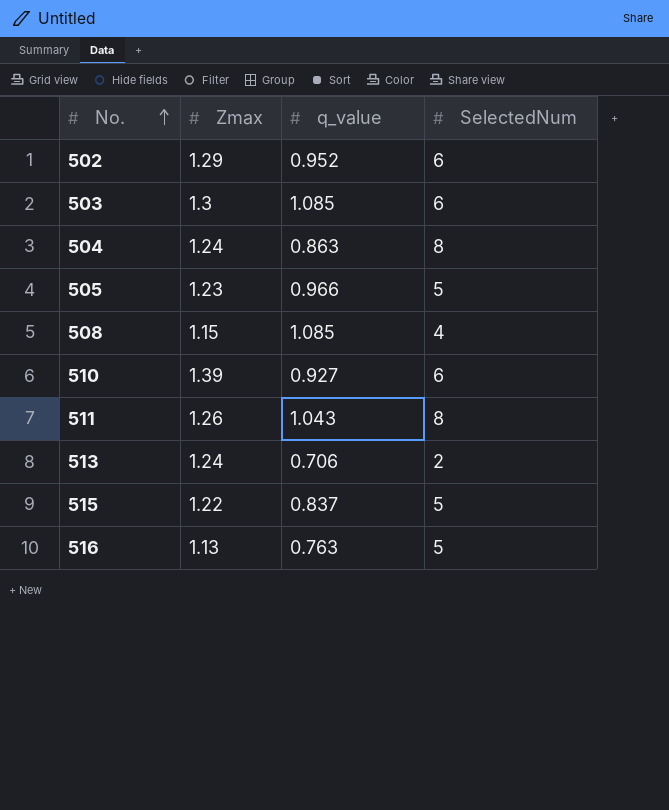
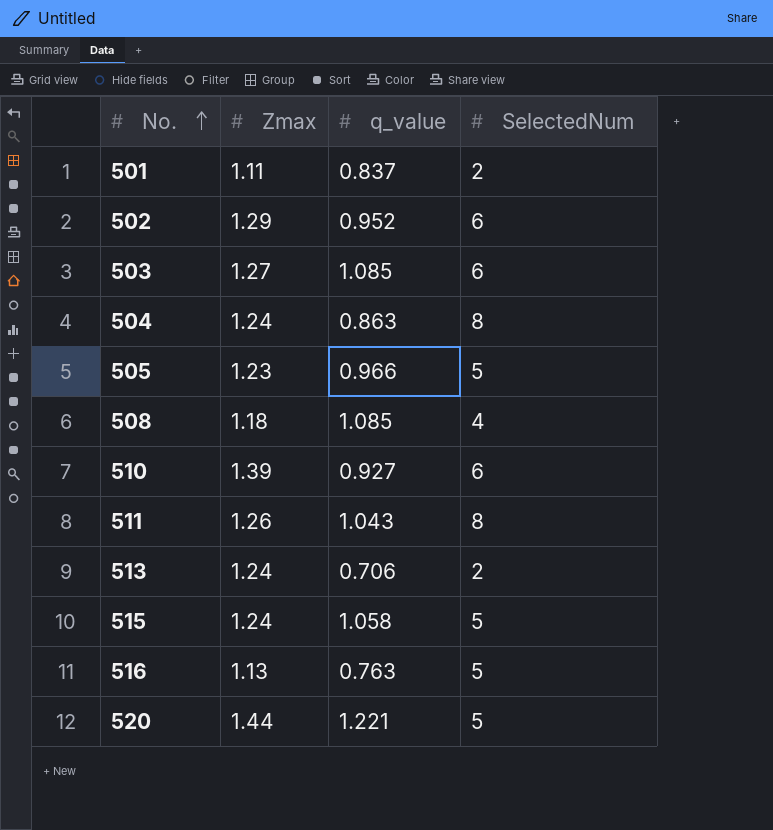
row 501: none -> 1.11 | 0.837 | 2
503 | Zmax: 1.3 -> 1.27
508 | Zmax: 1.15 -> 1.18
515 | Zmax: 1.22 -> 1.24
515 | q_value: 0.837 -> 1.058
row 520: none -> 1.44 | 1.221 | 5

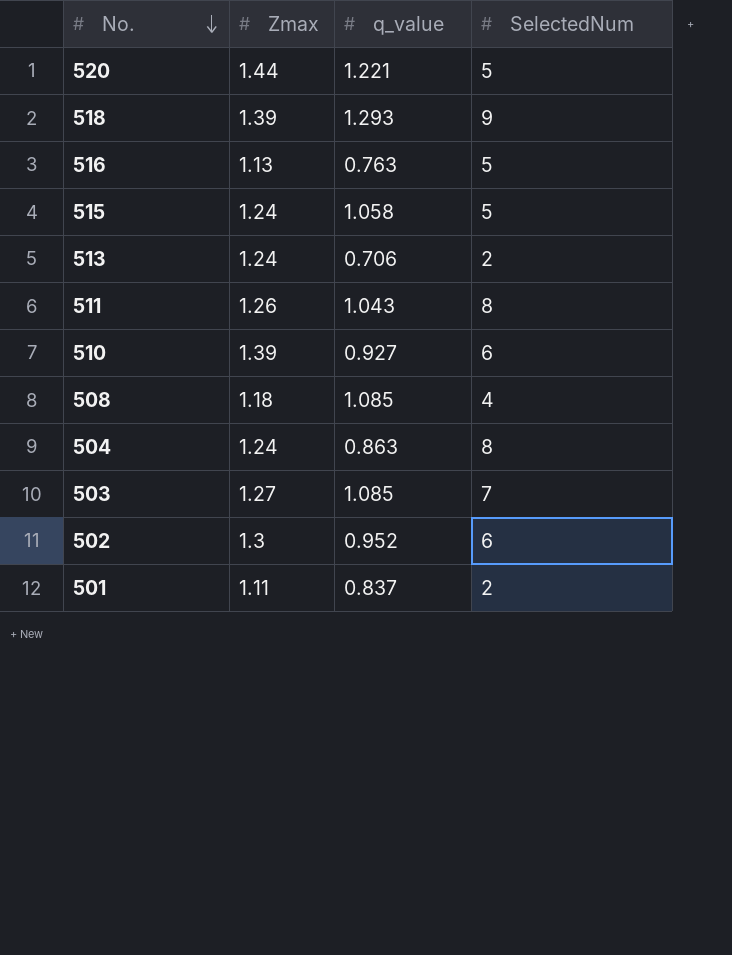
row order: No. ascending -> No. descending
row 505: 1.23 | 0.966 | 5 -> none
row 518: none -> 1.39 | 1.293 | 9
503 | SelectedNum: 6 -> 7
502 | Zmax: 1.29 -> 1.3

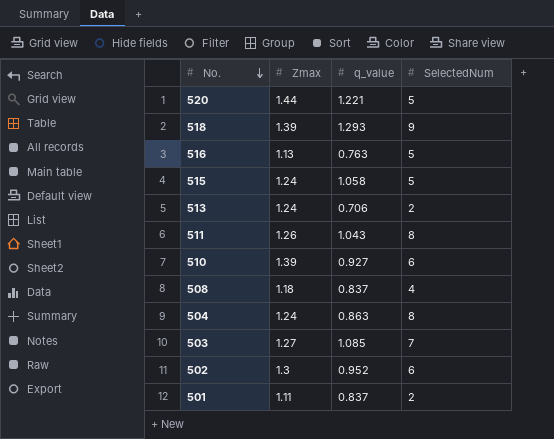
508 | q_value: 1.085 -> 0.837

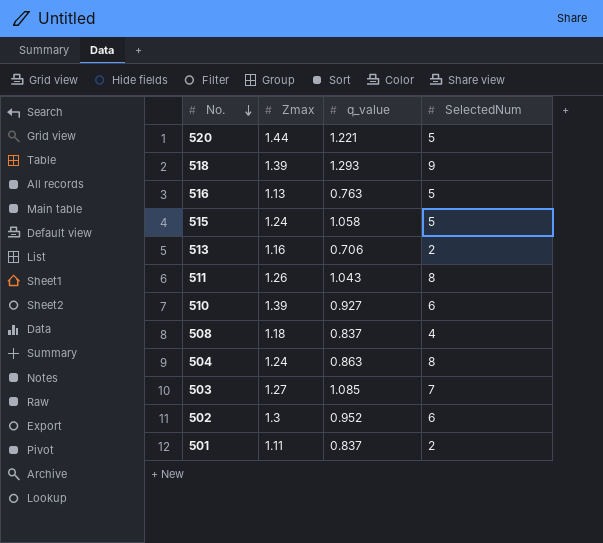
513 | Zmax: 1.24 -> 1.16

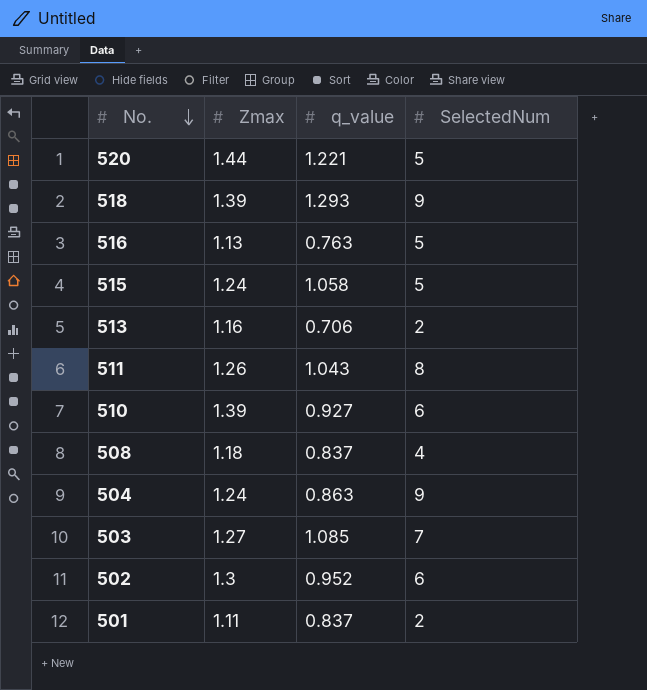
504 | SelectedNum: 8 -> 9

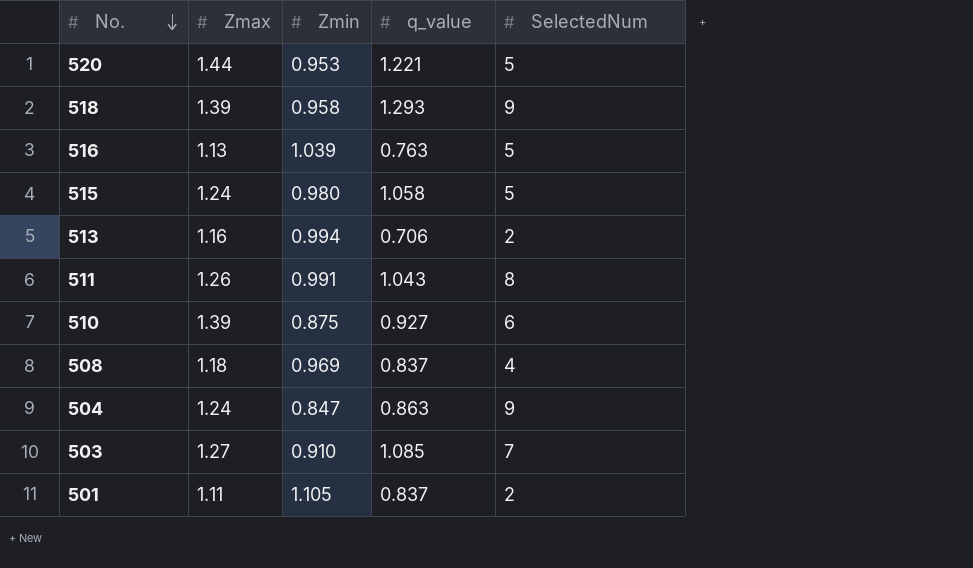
column Zmin | position: none -> 3
row 502: 1.3 | 0.952 | 6 -> none

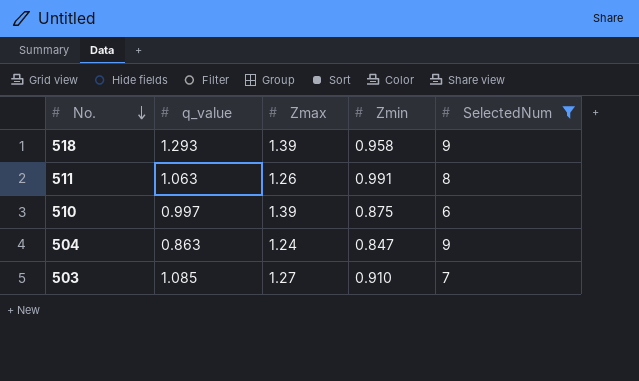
filter: none -> SelectedNum >= 6
column q_value | position: 4 -> 2
511 | q_value: 1.043 -> 1.063
510 | q_value: 0.927 -> 0.997

